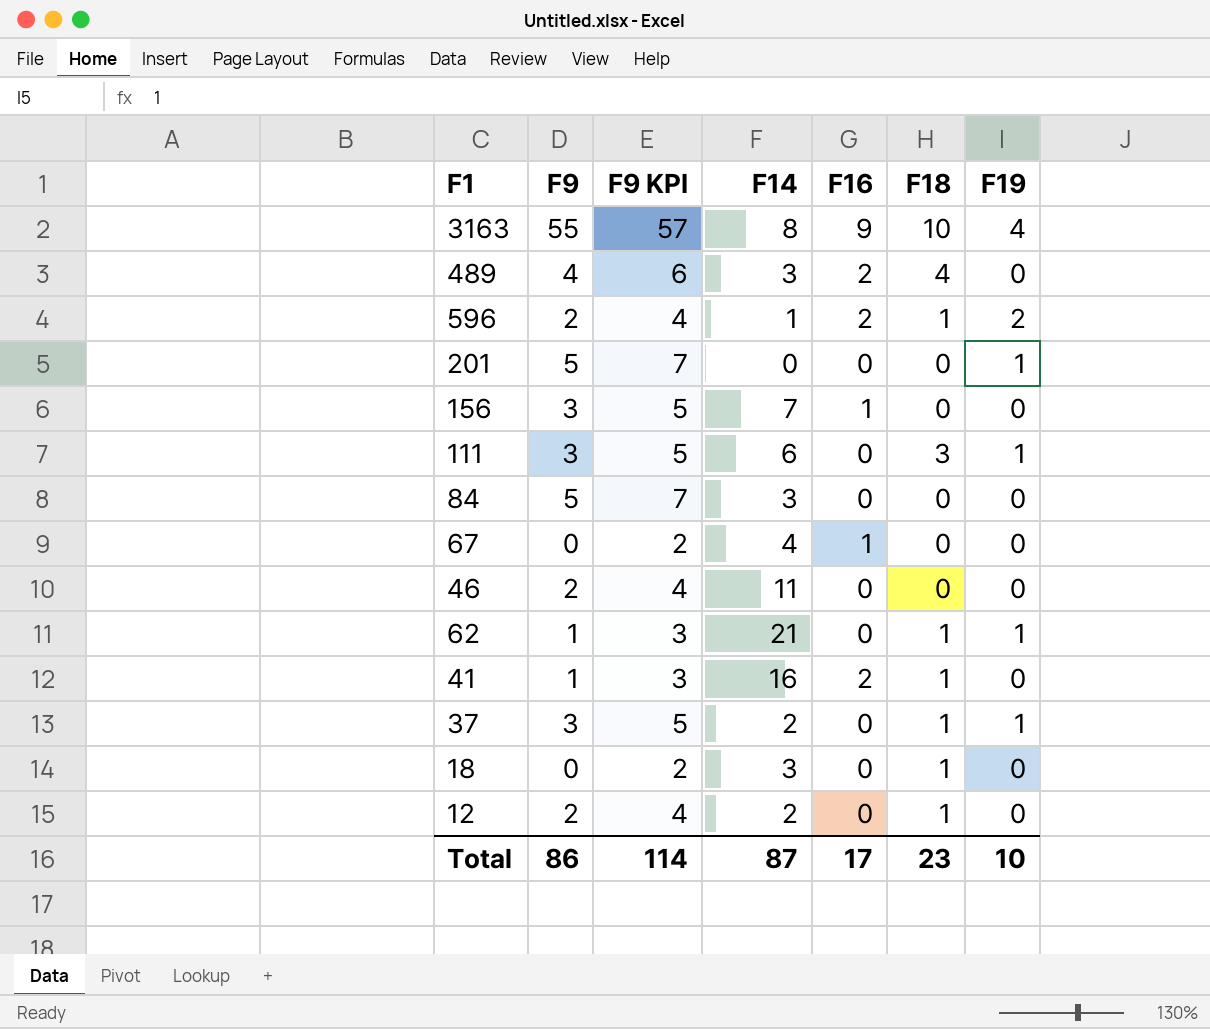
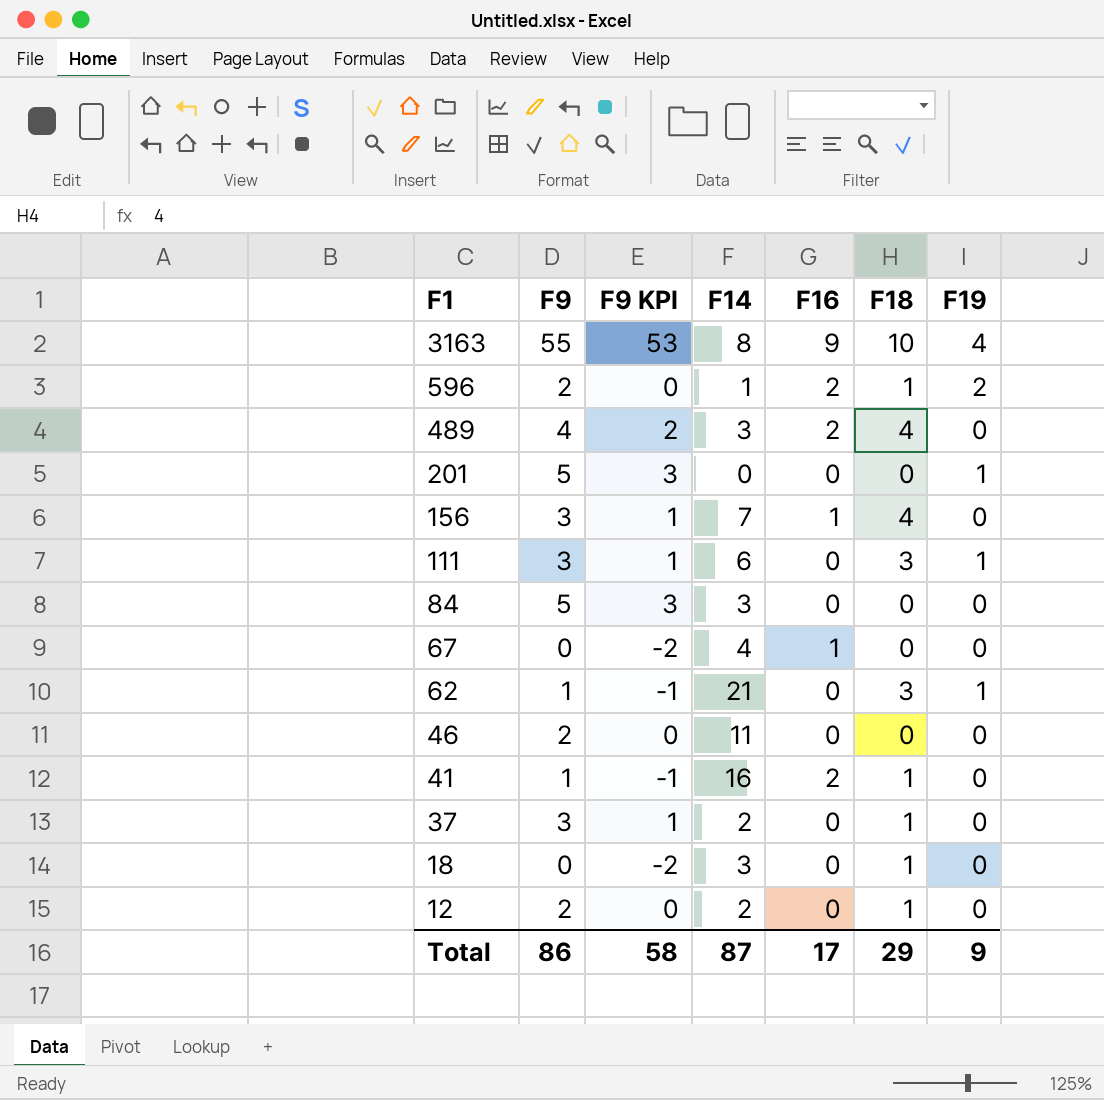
row order: none -> F1 descending
column F9 KPI | formula: [F9] + 2 -> [F9] - 2
156 | F18: 0 -> 4
62 | F18: 1 -> 3
37 | F19: 1 -> 0
Total | F9 KPI: 114 -> 58
Total | F18: 23 -> 29
Total | F19: 10 -> 9

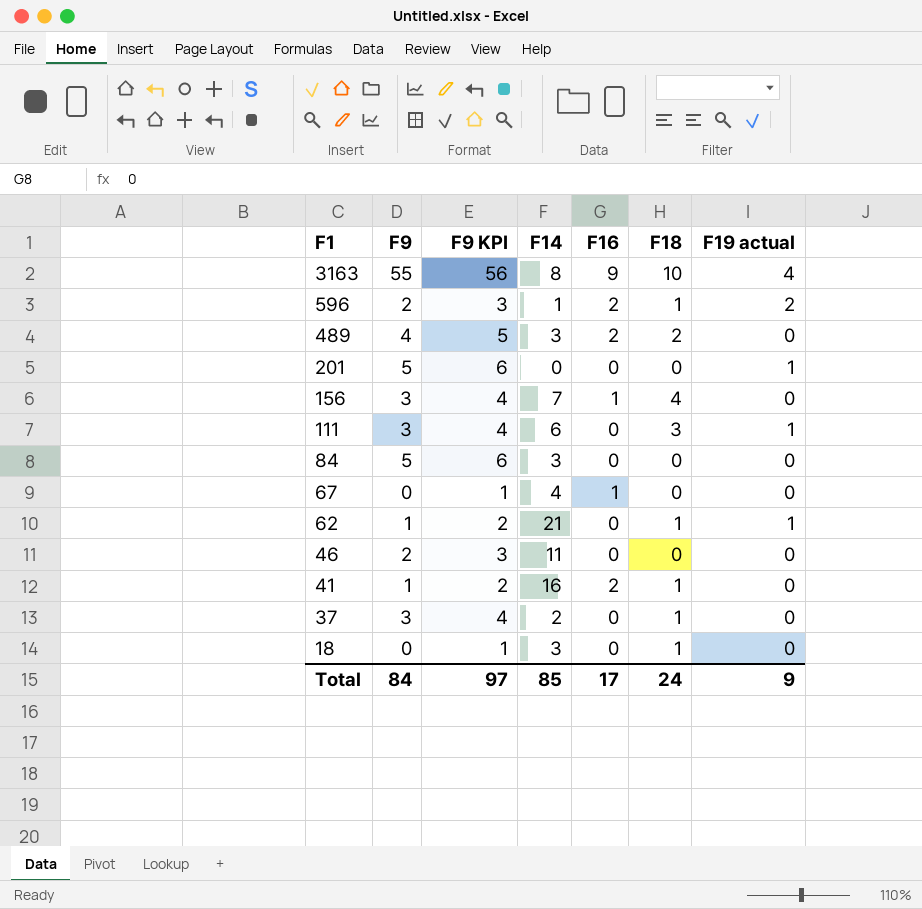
column F9 KPI | formula: [F9] - 2 -> [F9] + 1
column name: F19 -> F19 actual
row 12: 2 | 0 | 2 | 0 | 1 | 0 -> none
489 | F18: 4 -> 2
62 | F18: 3 -> 1
Total | F9: 86 -> 84
Total | F9 KPI: 58 -> 97
Total | F14: 87 -> 85
Total | F18: 29 -> 24

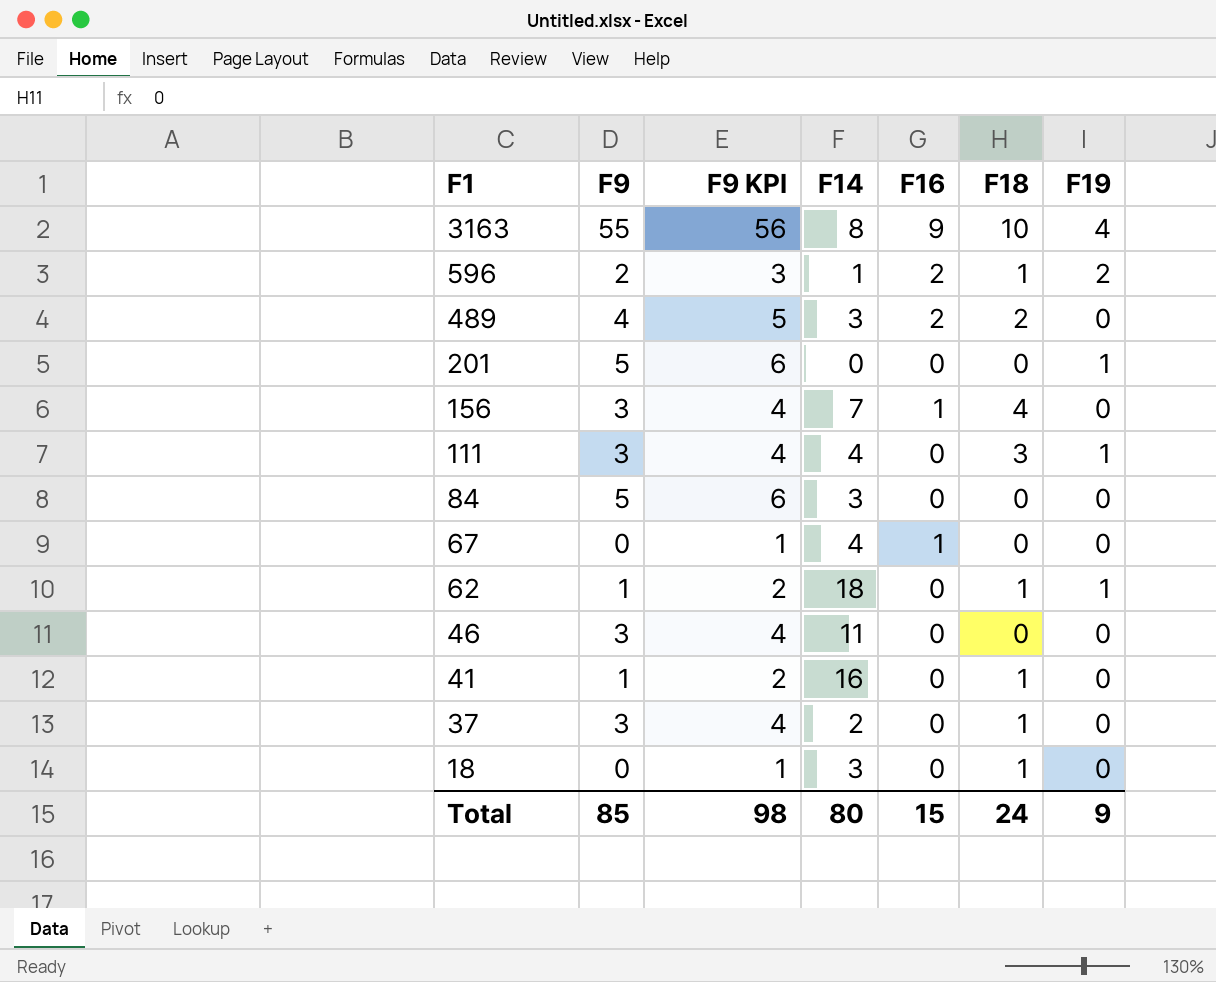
column name: F19 actual -> F19
111 | F14: 6 -> 4
62 | F14: 21 -> 18
46 | F9: 2 -> 3
46 | F9 KPI: 3 -> 4
41 | F16: 2 -> 0
Total | F9: 84 -> 85
Total | F9 KPI: 97 -> 98
Total | F14: 85 -> 80
Total | F16: 17 -> 15

